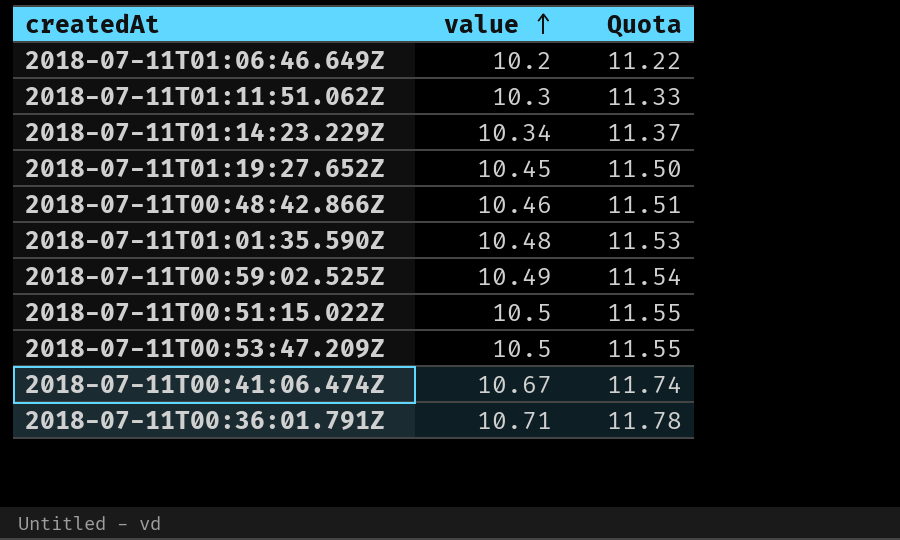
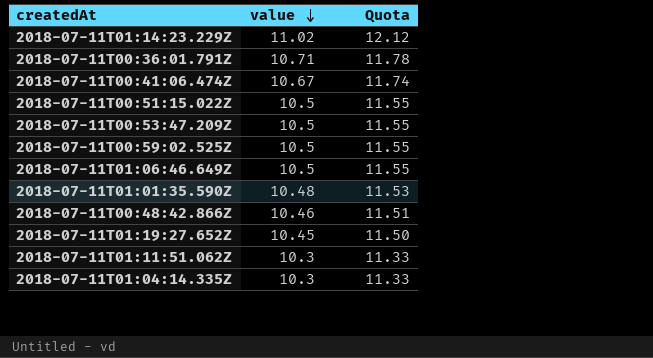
row order: value ascending -> value descending
2018-07-11T01:14:23.229Z | value: 10.34 -> 11.02
2018-07-11T01:14:23.229Z | Quota: 11.37 -> 12.12
2018-07-11T00:59:02.525Z | value: 10.49 -> 10.5
2018-07-11T00:59:02.525Z | Quota: 11.54 -> 11.55
2018-07-11T01:06:46.649Z | value: 10.2 -> 10.5
2018-07-11T01:06:46.649Z | Quota: 11.22 -> 11.55
row 2018-07-11T01:04:14.335Z: none -> 10.3 | 11.33

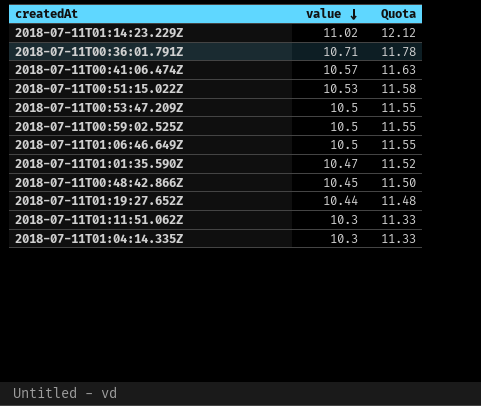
2018-07-11T00:41:06.474Z | value: 10.67 -> 10.57
2018-07-11T00:41:06.474Z | Quota: 11.74 -> 11.63
2018-07-11T00:51:15.022Z | value: 10.5 -> 10.53
2018-07-11T00:51:15.022Z | Quota: 11.55 -> 11.58
2018-07-11T01:01:35.590Z | value: 10.48 -> 10.47
2018-07-11T01:01:35.590Z | Quota: 11.53 -> 11.52
2018-07-11T00:48:42.866Z | value: 10.46 -> 10.45
2018-07-11T00:48:42.866Z | Quota: 11.51 -> 11.50
2018-07-11T01:19:27.652Z | value: 10.45 -> 10.44
2018-07-11T01:19:27.652Z | Quota: 11.50 -> 11.48

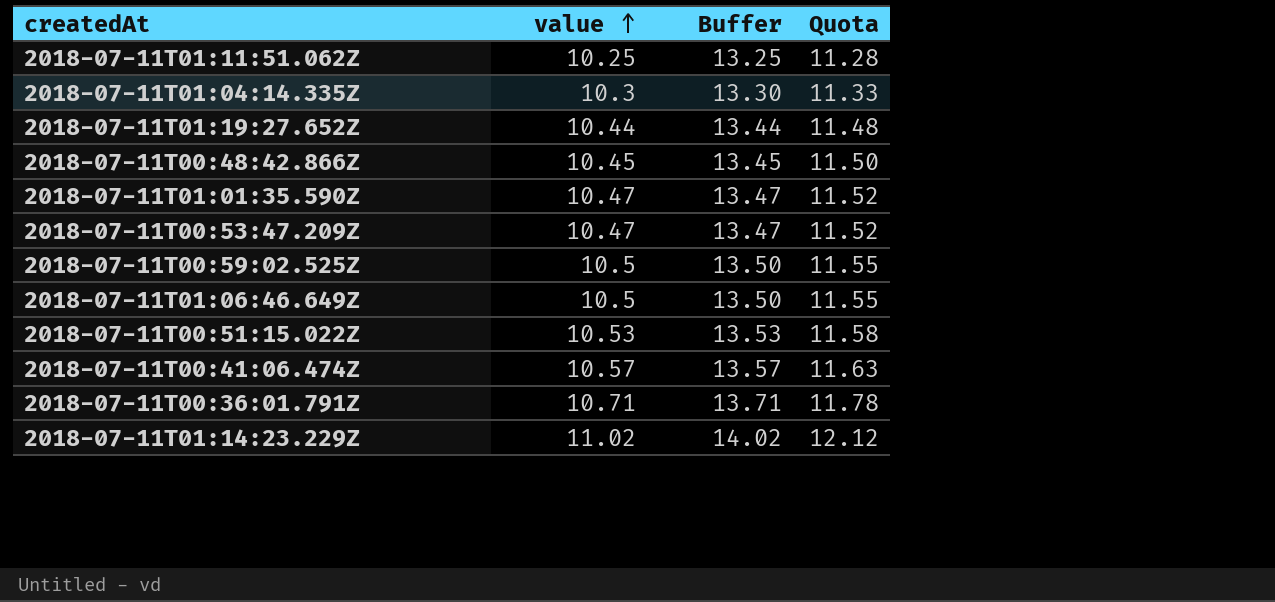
row order: value descending -> value ascending
column Buffer | formula: none -> [value] + 3
2018-07-11T01:11:51.062Z | value: 10.3 -> 10.25
2018-07-11T01:11:51.062Z | Quota: 11.33 -> 11.28
2018-07-11T00:53:47.209Z | value: 10.5 -> 10.47
2018-07-11T00:53:47.209Z | Quota: 11.55 -> 11.52

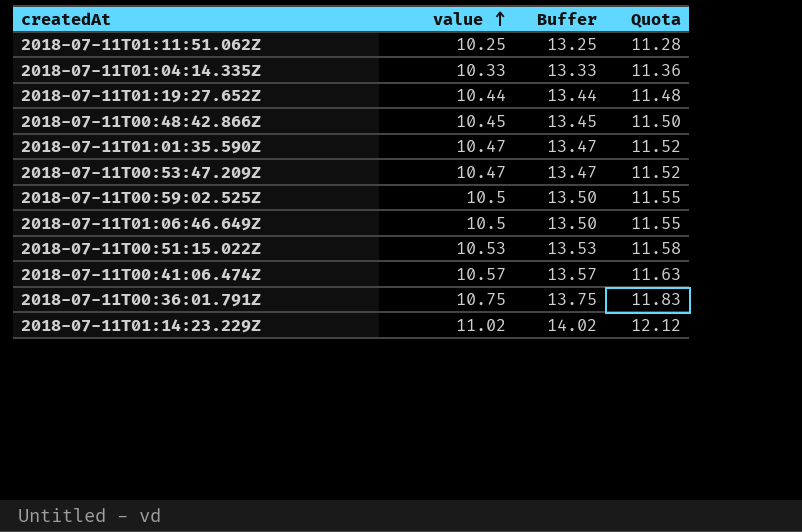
2018-07-11T01:04:14.335Z | value: 10.3 -> 10.33
2018-07-11T01:04:14.335Z | Buffer: 13.30 -> 13.33
2018-07-11T01:04:14.335Z | Quota: 11.33 -> 11.36
2018-07-11T00:36:01.791Z | value: 10.71 -> 10.75
2018-07-11T00:36:01.791Z | Buffer: 13.71 -> 13.75
2018-07-11T00:36:01.791Z | Quota: 11.78 -> 11.83

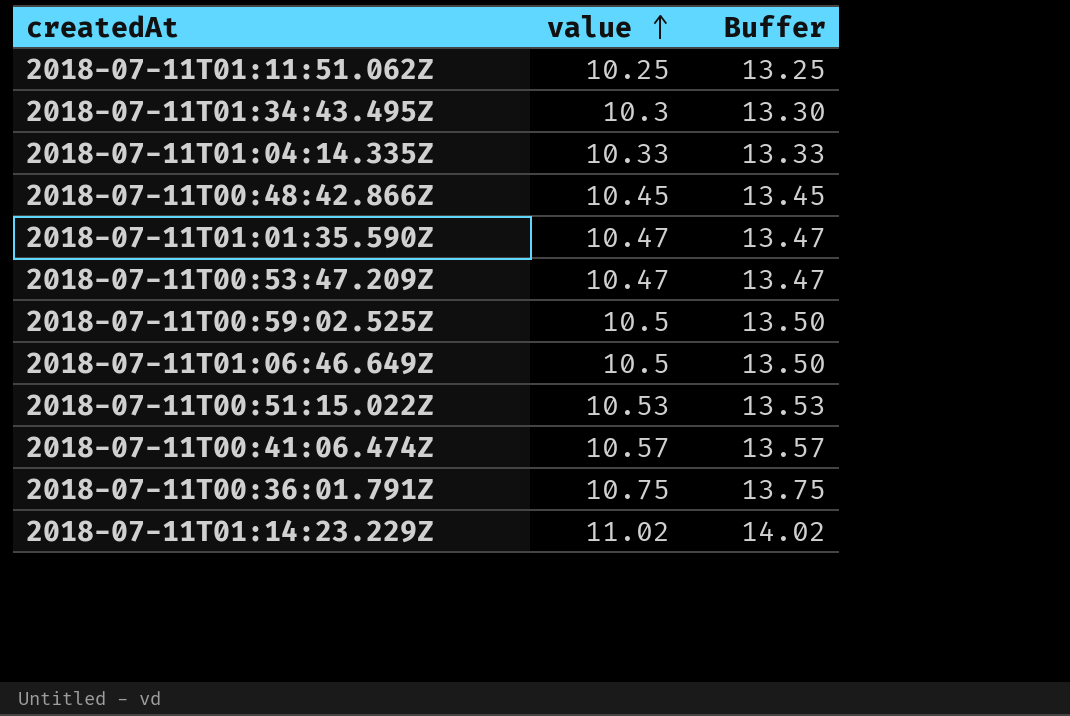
column Quota | formula: [value] * 1.1 -> none
row 2018-07-11T01:19:27.652Z: 10.44 | 13.44 | 11.48 -> none
row 2018-07-11T01:34:43.495Z: none -> 10.3 | 13.30

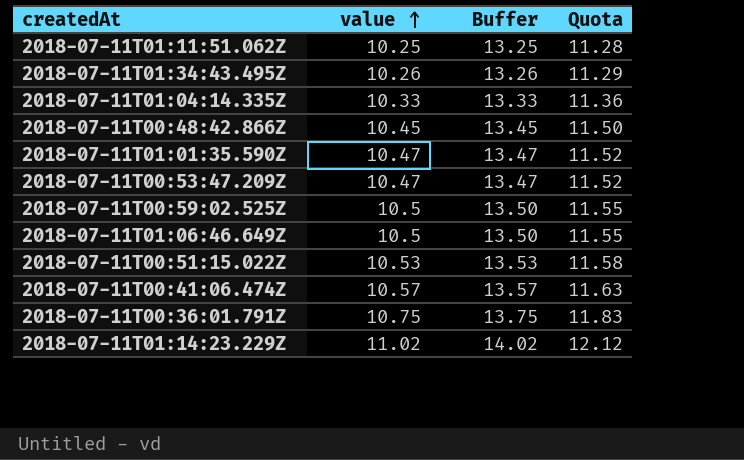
column Quota | formula: none -> [value] * 1.1
2018-07-11T01:34:43.495Z | value: 10.3 -> 10.26
2018-07-11T01:34:43.495Z | Buffer: 13.30 -> 13.26

